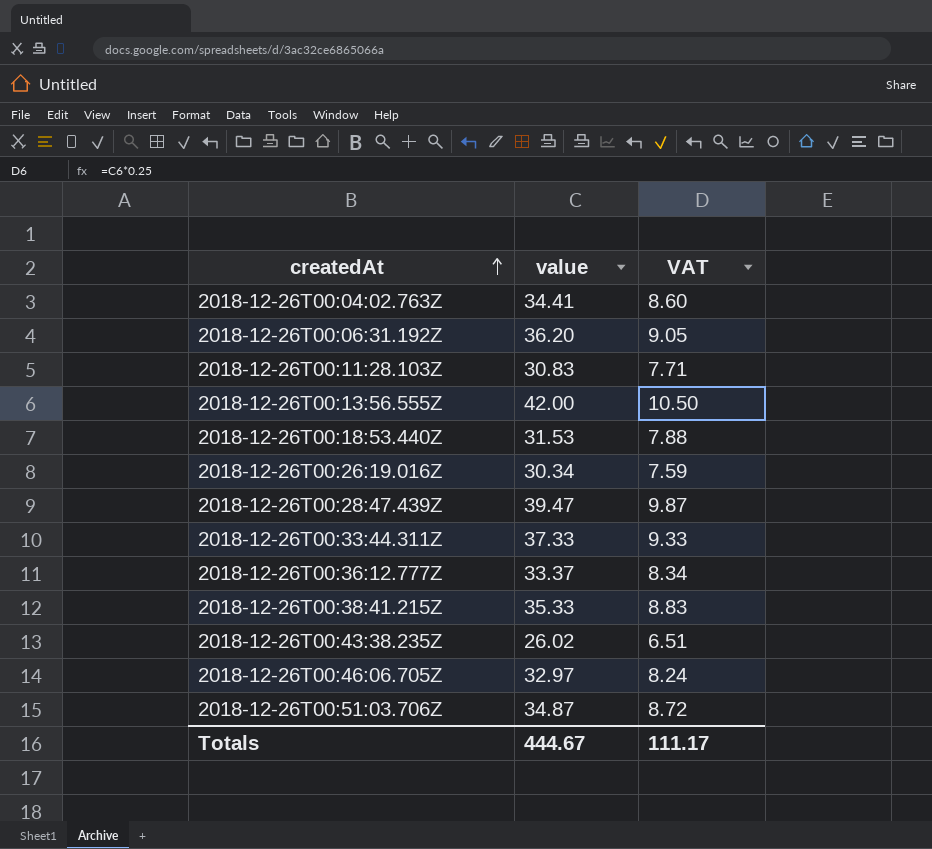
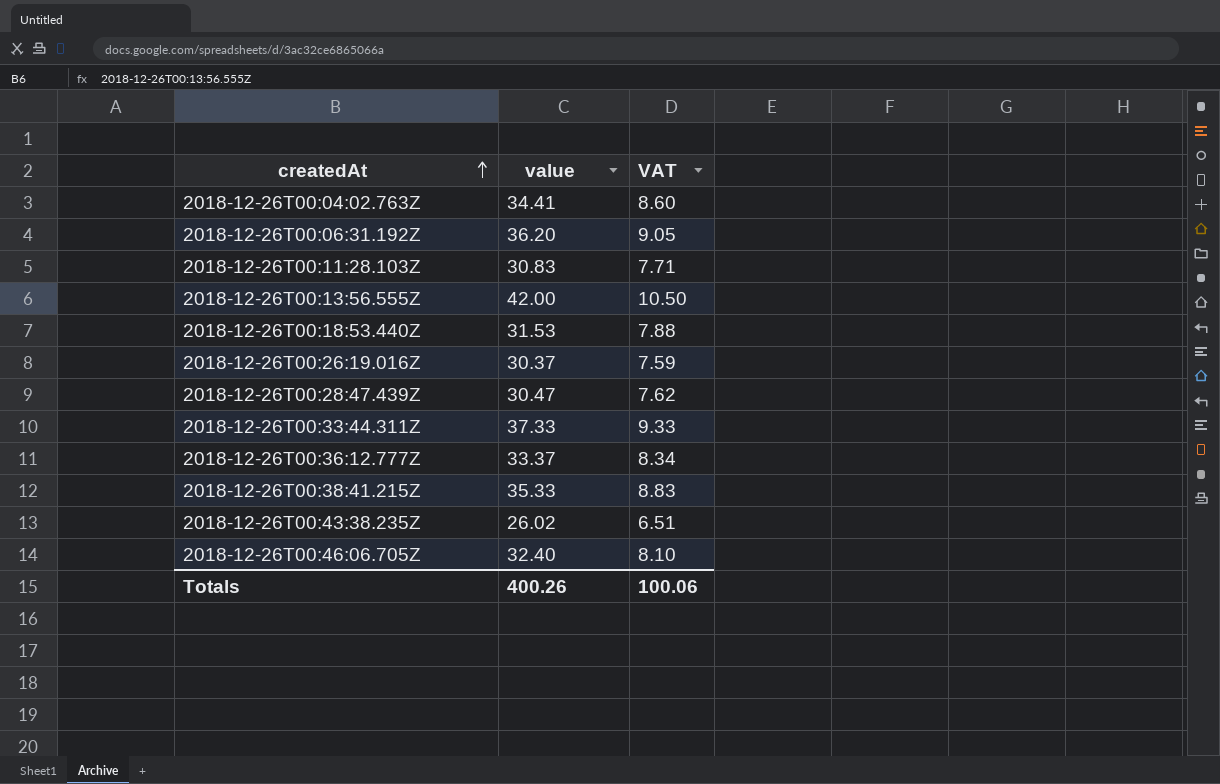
row 2018-12-26T00:51:03.706Z: 34.87 | 8.72 -> none
2018-12-26T00:26:19.016Z | value: 30.34 -> 30.37
2018-12-26T00:28:47.439Z | value: 39.47 -> 30.47
2018-12-26T00:28:47.439Z | VAT: 9.87 -> 7.62
2018-12-26T00:46:06.705Z | value: 32.97 -> 32.40
2018-12-26T00:46:06.705Z | VAT: 8.24 -> 8.10
Totals | value: 444.67 -> 400.26
Totals | VAT: 111.17 -> 100.06

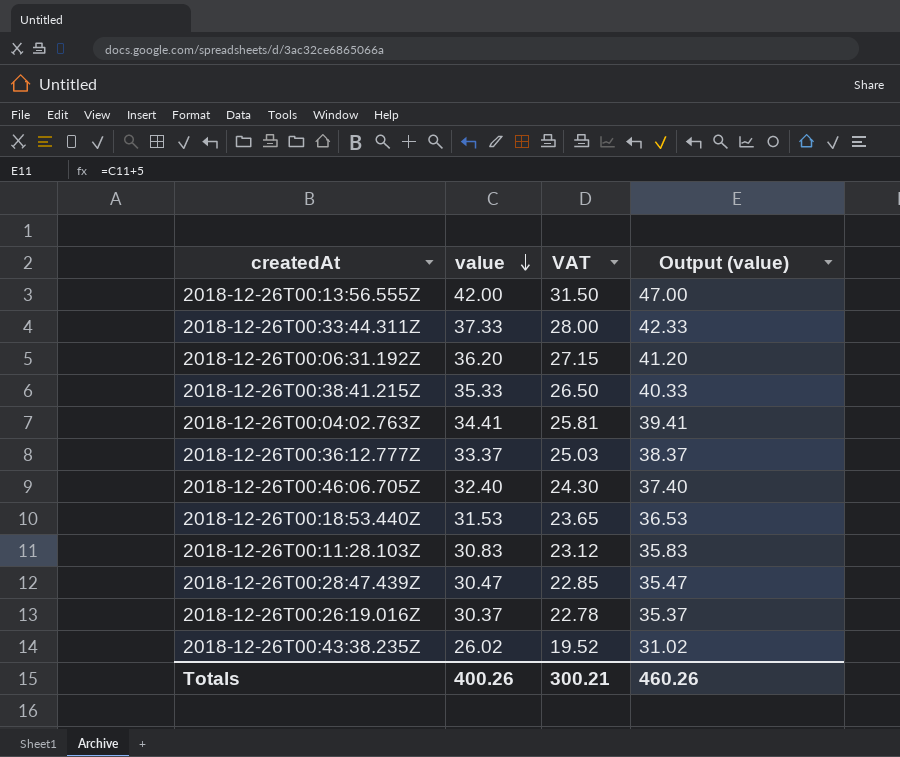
row order: createdAt ascending -> value descending
column VAT | formula: [value] * 0.25 -> [value] * 0.75
column Output (value) | formula: none -> [value] + 5
Totals | VAT: 100.06 -> 300.21

